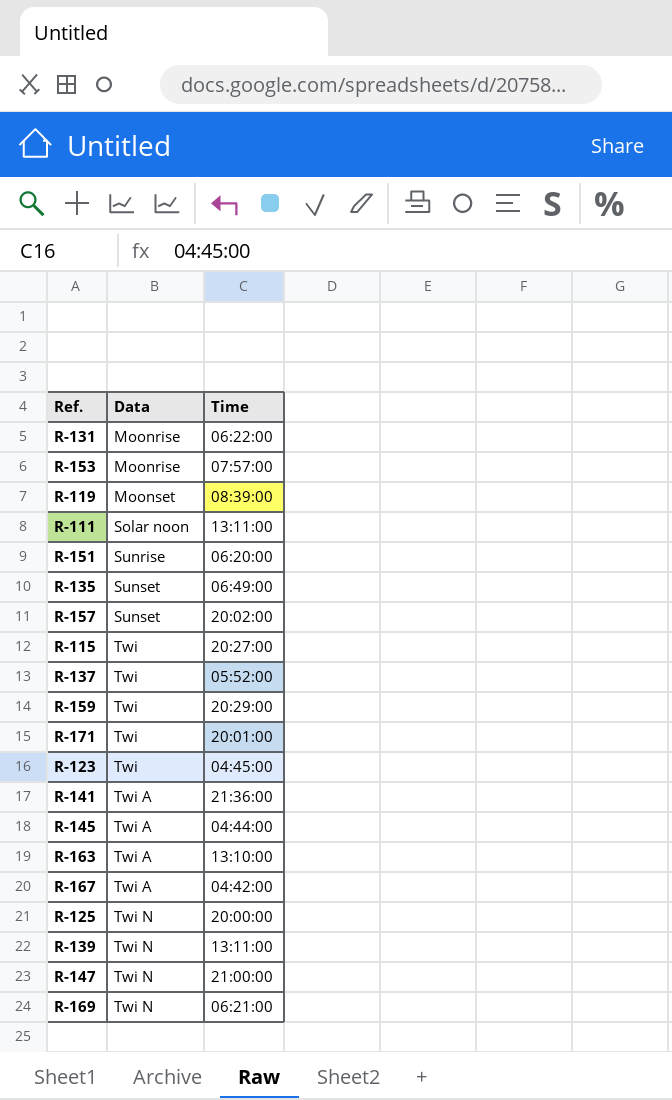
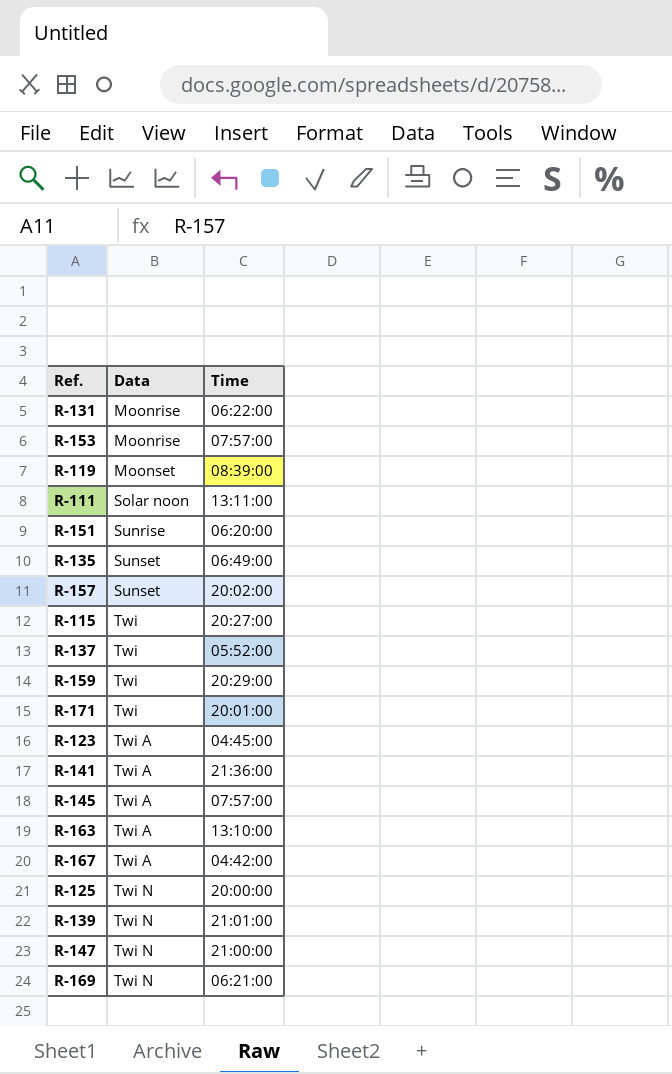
R-123 | Data: Twi -> Twi A
R-145 | Time: 04:44:00 -> 07:57:00
R-139 | Time: 13:11:00 -> 21:01:00

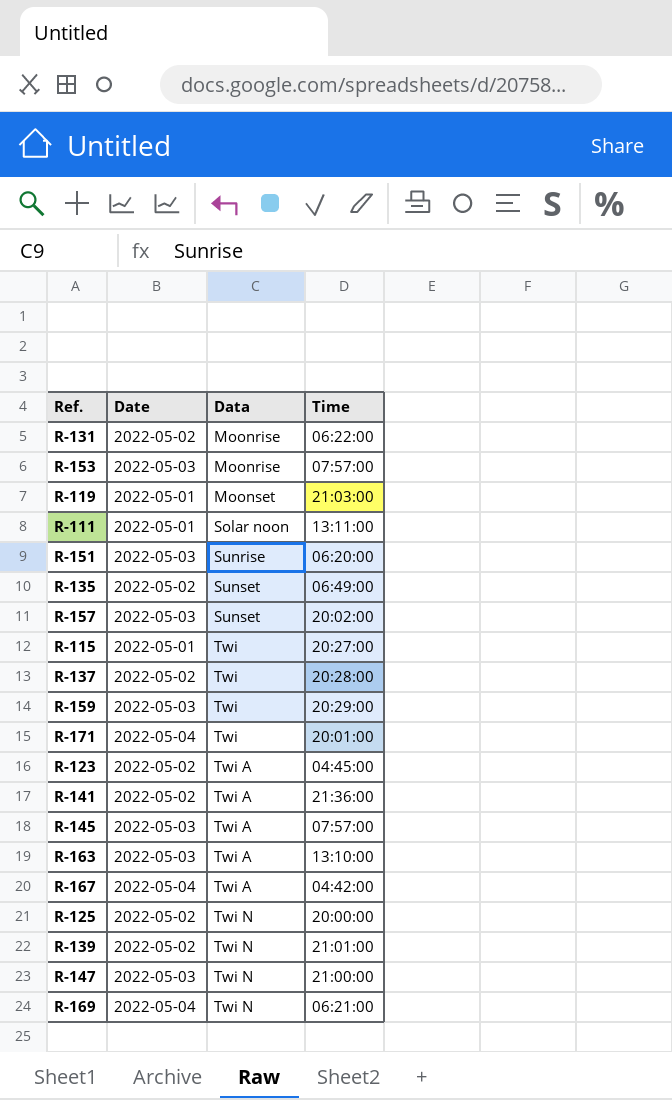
column Date | position: none -> 2
R-119 | Time: 08:39:00 -> 21:03:00
R-137 | Time: 05:52:00 -> 20:28:00

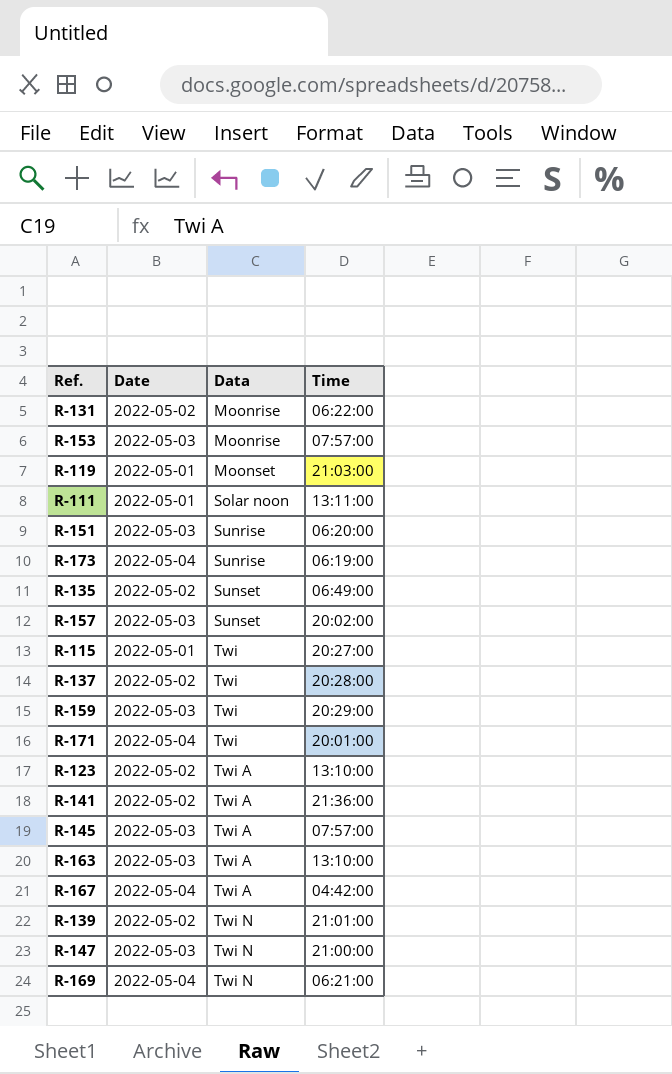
row R-125: 2022-05-02 | Twi N | 20:00:00 -> none
row R-173: none -> 2022-05-04 | Sunrise | 06:19:00
R-123 | Time: 04:45:00 -> 13:10:00

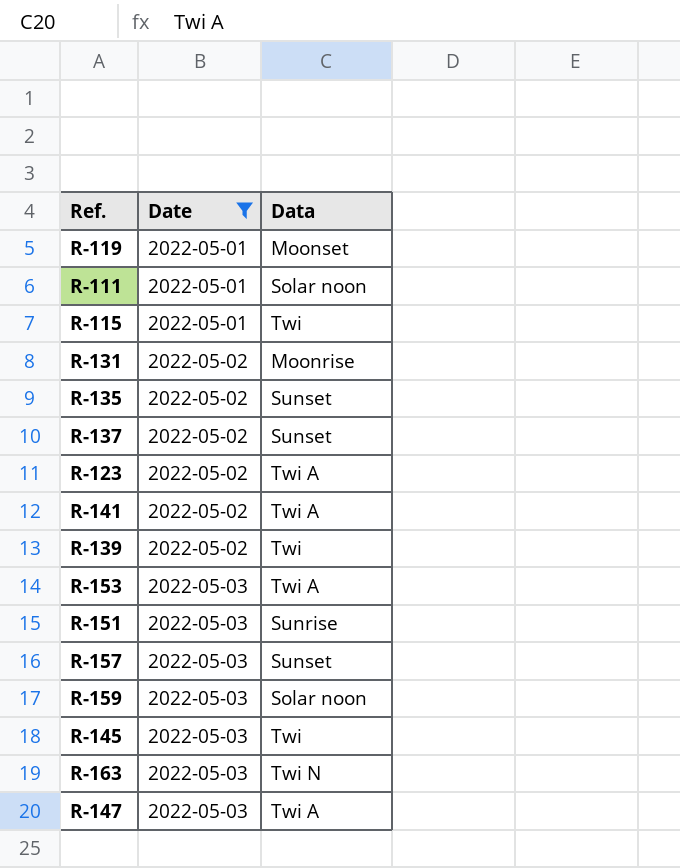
filter: none -> Date != 2022-05-04
row order: Data ascending -> Date ascending
column Time | position: 4 -> none
R-137 | Data: Twi -> Sunset
R-139 | Data: Twi N -> Twi
R-153 | Data: Moonrise -> Twi A
R-159 | Data: Twi -> Solar noon
R-145 | Data: Twi A -> Twi
R-163 | Data: Twi A -> Twi N
R-147 | Data: Twi N -> Twi A

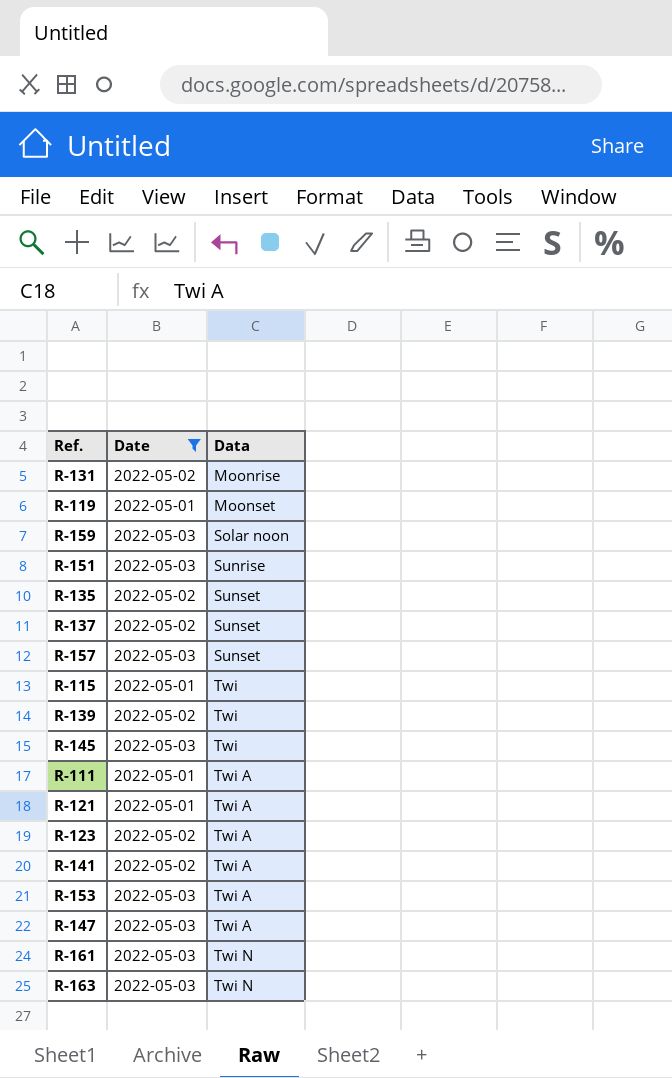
row order: Date ascending -> Data ascending
R-111 | Data: Solar noon -> Twi A
row R-121: none -> 2022-05-01 | Twi A
row R-161: none -> 2022-05-03 | Twi N

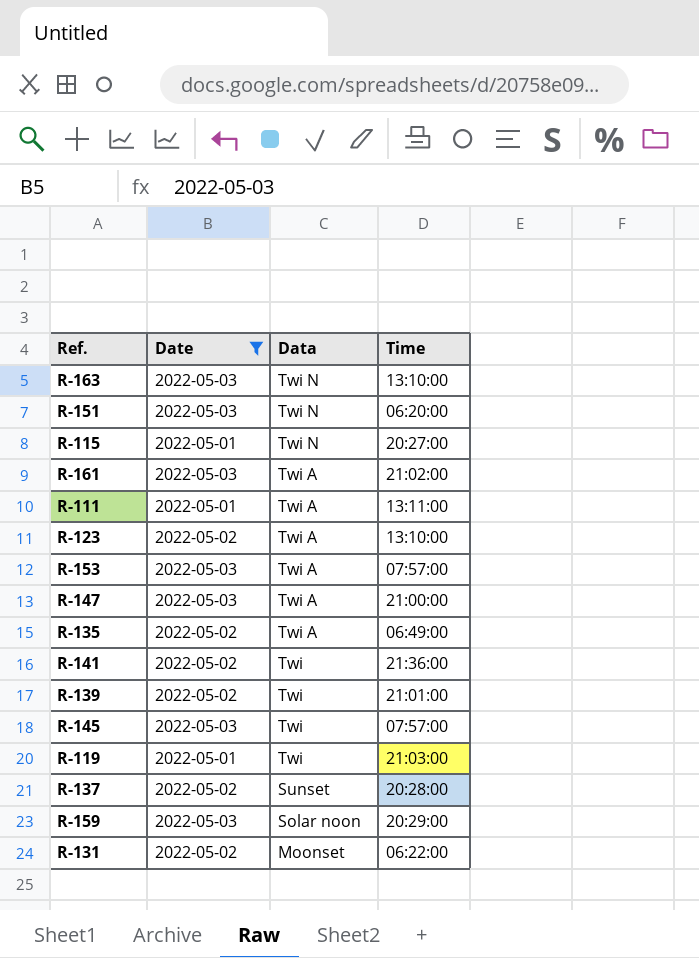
row order: Data ascending -> Data descending
column Time | position: none -> 4
row R-157: 2022-05-03 | Sunset -> none
row R-121: 2022-05-01 | Twi A -> none
R-151 | Data: Sunrise -> Twi N
R-115 | Data: Twi -> Twi N
R-161 | Data: Twi N -> Twi A
R-135 | Data: Sunset -> Twi A
R-141 | Data: Twi A -> Twi
R-119 | Data: Moonset -> Twi
R-131 | Data: Moonrise -> Moonset

